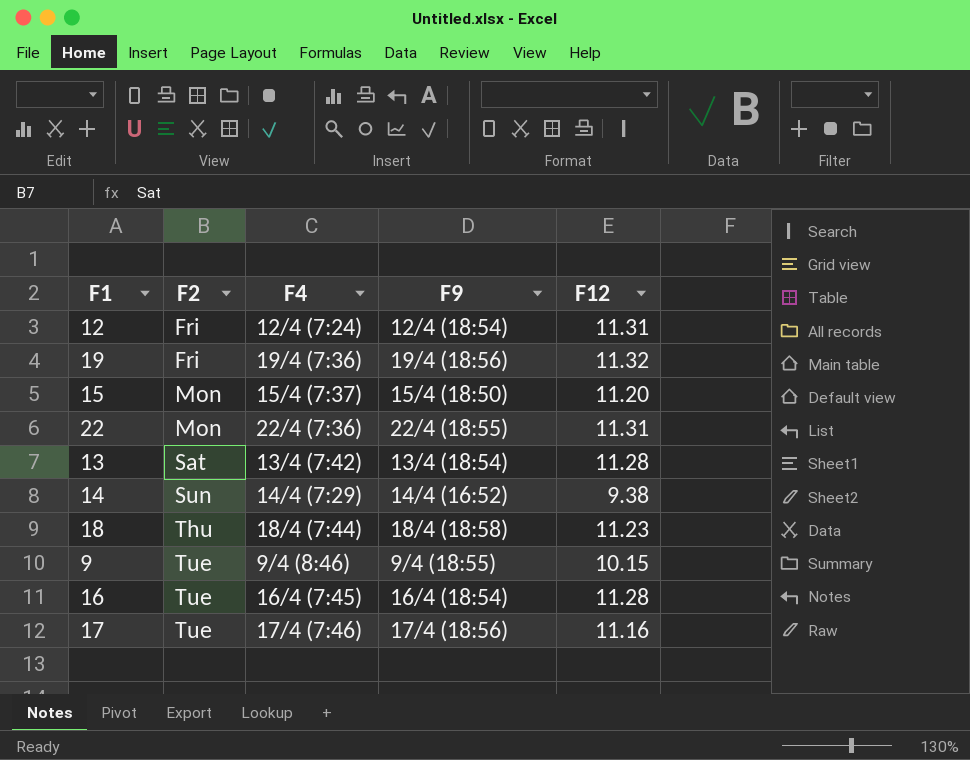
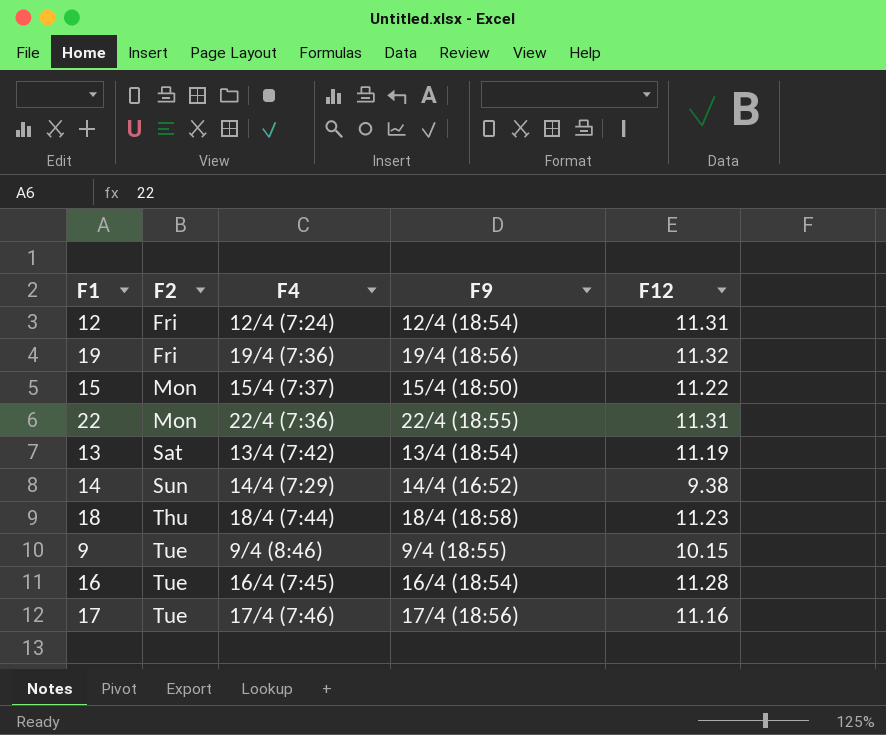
15 | F12: 11.20 -> 11.22
13 | F12: 11.28 -> 11.19

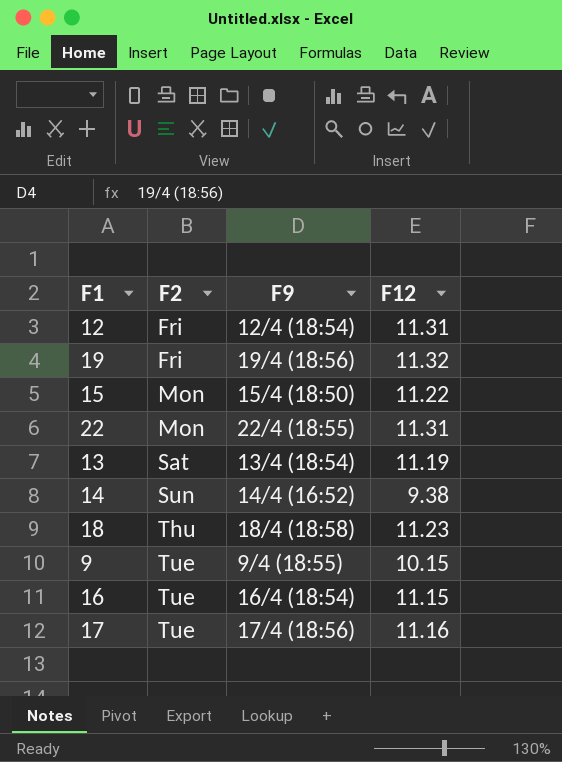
column F4 | position: 3 -> none
16 | F12: 11.28 -> 11.15

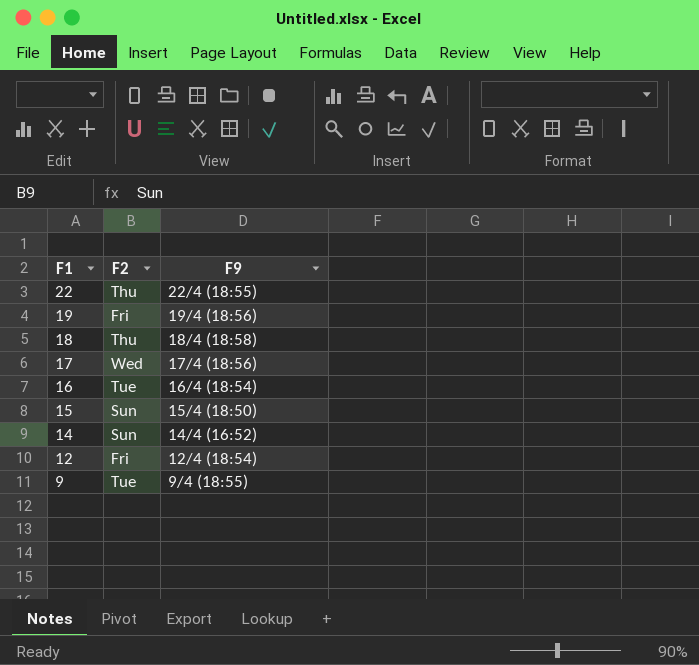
row order: F2 ascending -> F1 descending
column F12 | position: 4 -> none
row 13: Sat | 13/4 (18:54) | 11.19 -> none
22 | F2: Mon -> Thu
17 | F2: Tue -> Wed
15 | F2: Mon -> Sun

